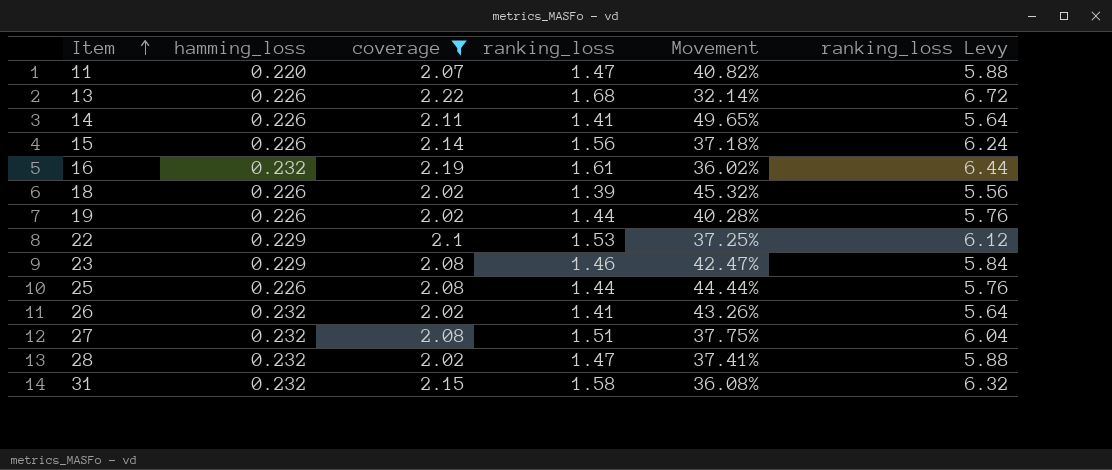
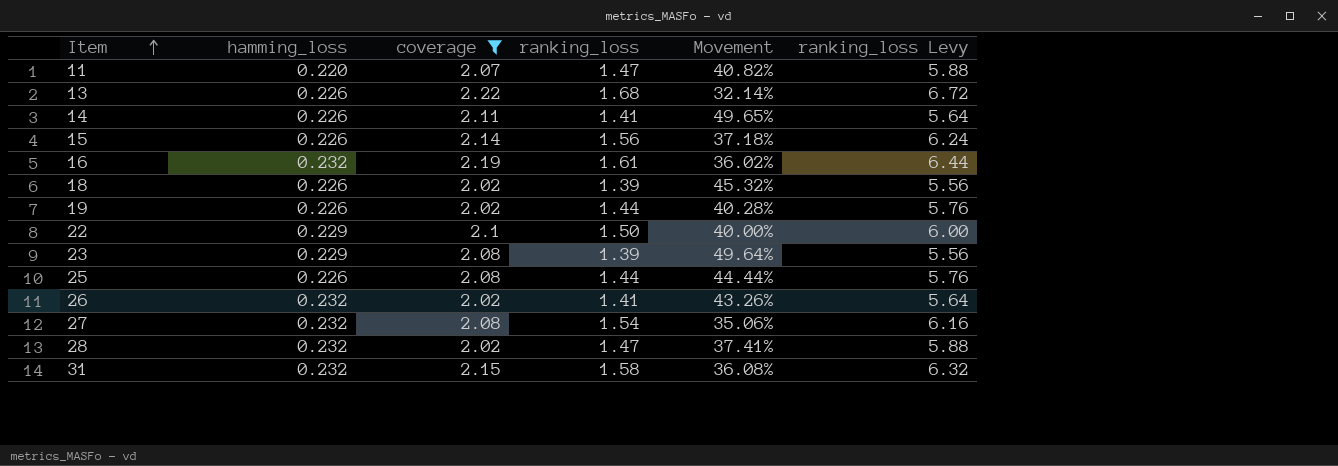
22 | ranking_loss: 1.53 -> 1.50
22 | Movement: 37.25% -> 40.00%
22 | ranking_loss Levy: 6.12 -> 6.00
23 | ranking_loss: 1.46 -> 1.39
23 | Movement: 42.47% -> 49.64%
23 | ranking_loss Levy: 5.84 -> 5.56
27 | ranking_loss: 1.51 -> 1.54
27 | Movement: 37.75% -> 35.06%
27 | ranking_loss Levy: 6.04 -> 6.16

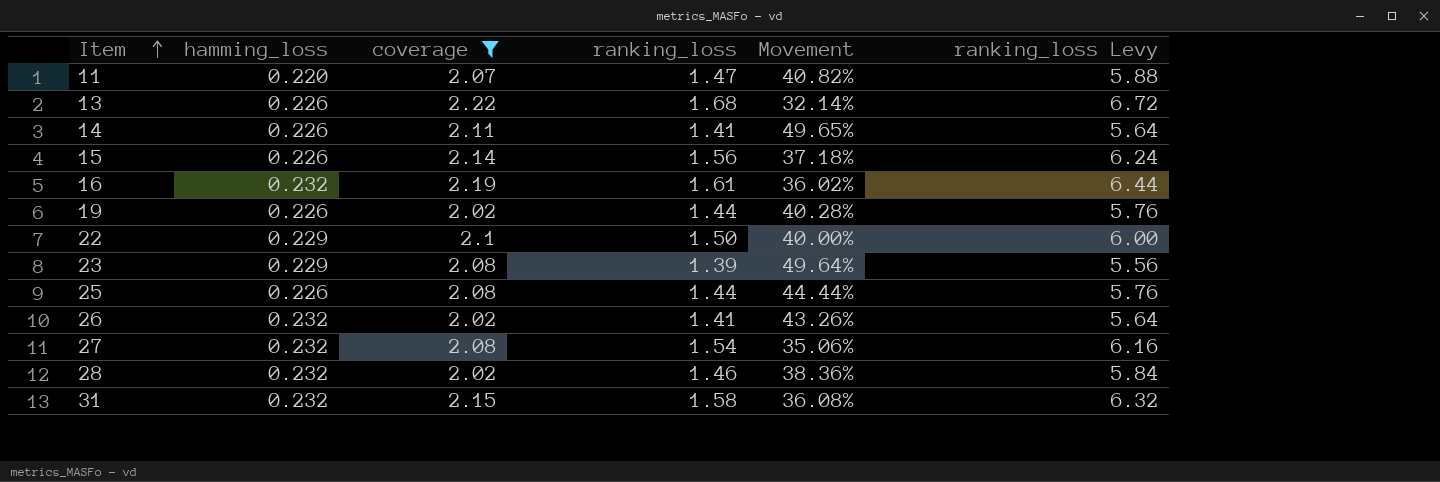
row 18: 0.226 | 2.02 | 1.39 | 45.32% | 5.56 -> none
28 | ranking_loss: 1.47 -> 1.46
28 | Movement: 37.41% -> 38.36%
28 | ranking_loss Levy: 5.88 -> 5.84

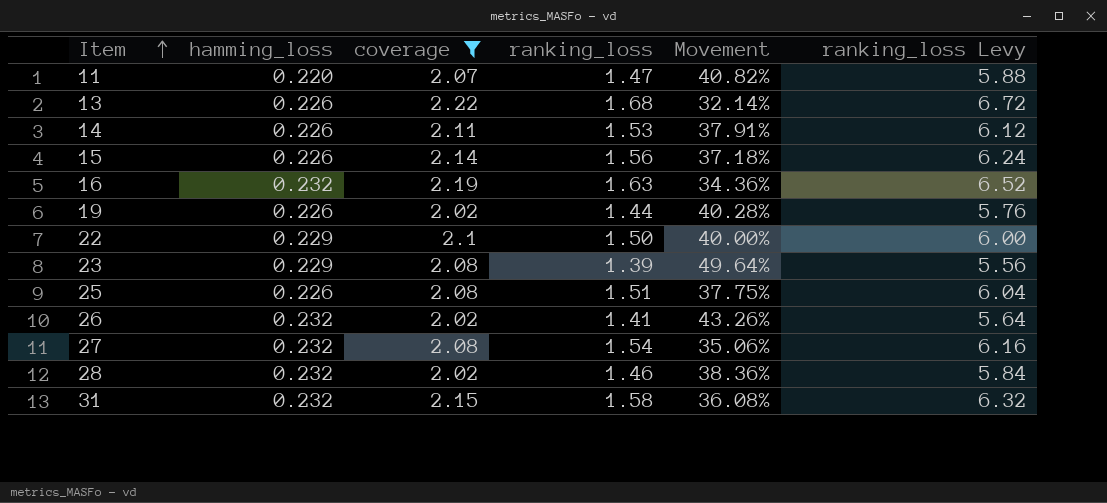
14 | ranking_loss: 1.41 -> 1.53
14 | Movement: 49.65% -> 37.91%
14 | ranking_loss Levy: 5.64 -> 6.12
16 | ranking_loss: 1.61 -> 1.63
16 | Movement: 36.02% -> 34.36%
16 | ranking_loss Levy: 6.44 -> 6.52
25 | ranking_loss: 1.44 -> 1.51
25 | Movement: 44.44% -> 37.75%
25 | ranking_loss Levy: 5.76 -> 6.04

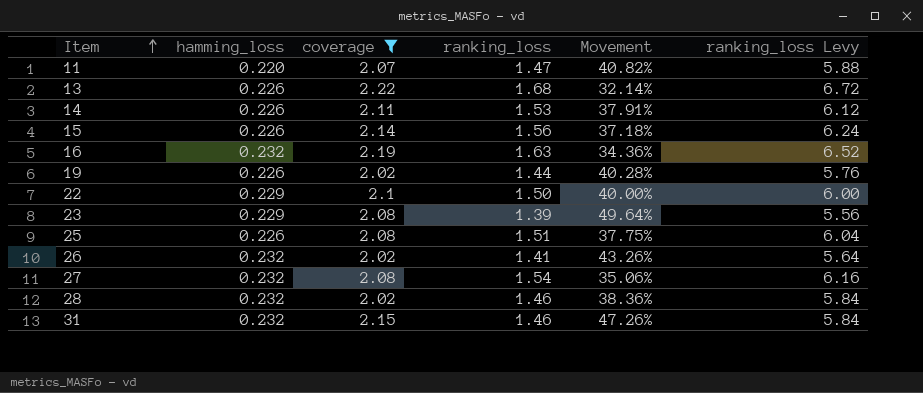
31 | ranking_loss: 1.58 -> 1.46
31 | Movement: 36.08% -> 47.26%
31 | ranking_loss Levy: 6.32 -> 5.84

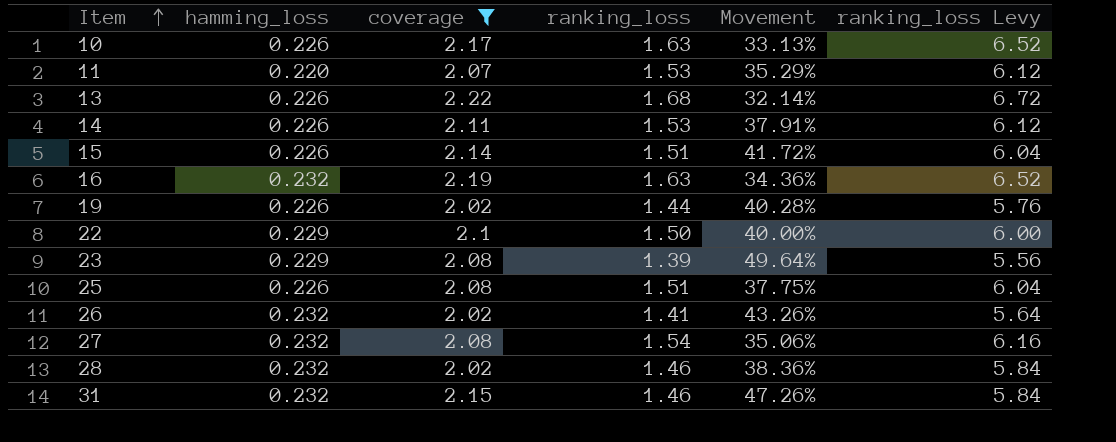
row 10: none -> 0.226 | 2.17 | 1.63 | 33.13% | 6.52
11 | ranking_loss: 1.47 -> 1.53
11 | Movement: 40.82% -> 35.29%
11 | ranking_loss Levy: 5.88 -> 6.12
15 | ranking_loss: 1.56 -> 1.51
15 | Movement: 37.18% -> 41.72%
15 | ranking_loss Levy: 6.24 -> 6.04

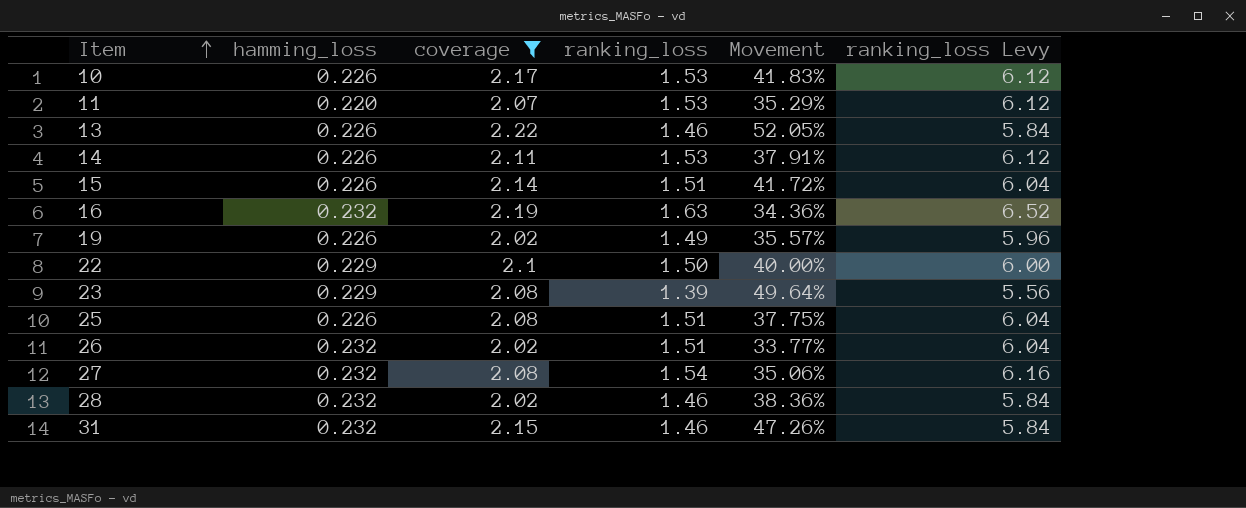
10 | ranking_loss: 1.63 -> 1.53
10 | Movement: 33.13% -> 41.83%
10 | ranking_loss Levy: 6.52 -> 6.12
13 | ranking_loss: 1.68 -> 1.46
13 | Movement: 32.14% -> 52.05%
13 | ranking_loss Levy: 6.72 -> 5.84
19 | ranking_loss: 1.44 -> 1.49
19 | Movement: 40.28% -> 35.57%
19 | ranking_loss Levy: 5.76 -> 5.96
26 | ranking_loss: 1.41 -> 1.51
26 | Movement: 43.26% -> 33.77%
26 | ranking_loss Levy: 5.64 -> 6.04

